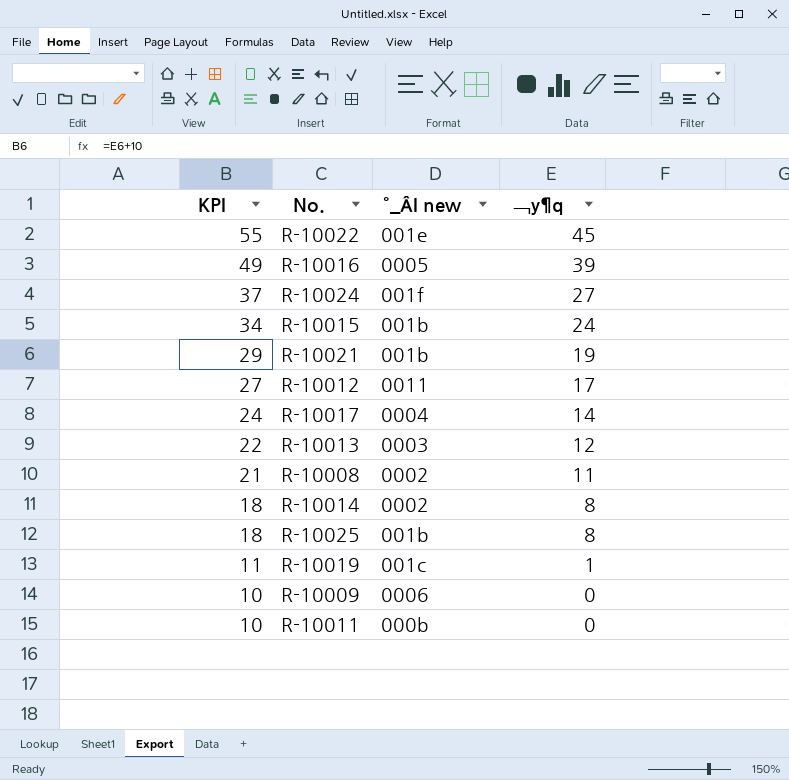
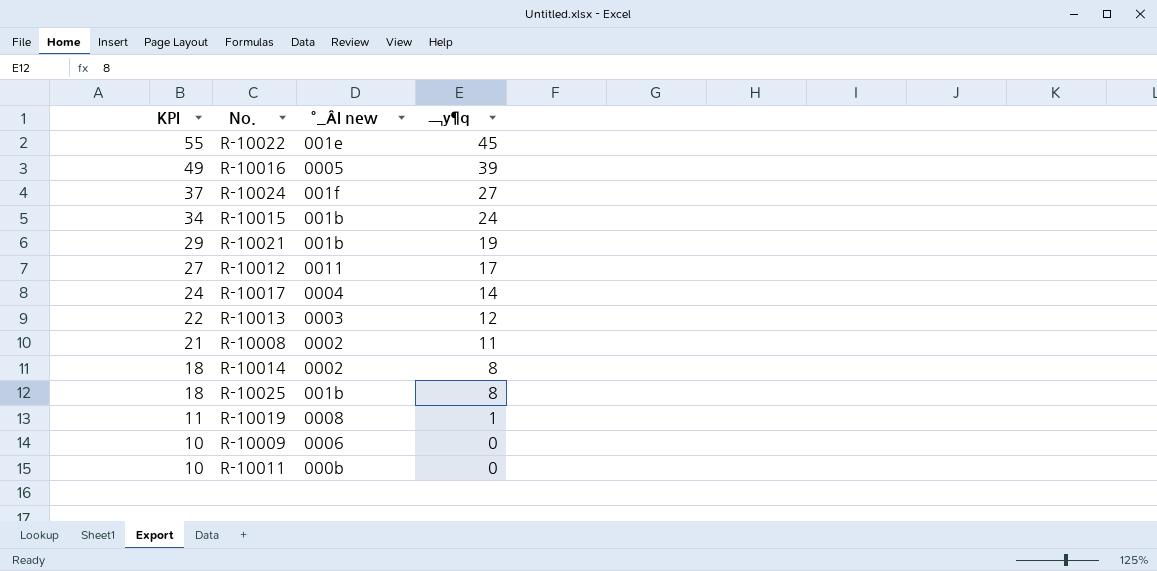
R-10019 | °_ÂI new: 001c -> 0008

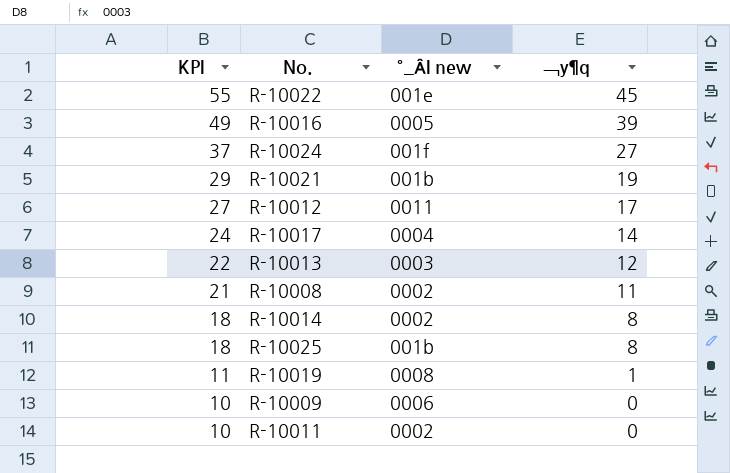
row R-10015: 34 | 001b | 24 -> none
R-10011 | °_ÂI new: 000b -> 0002

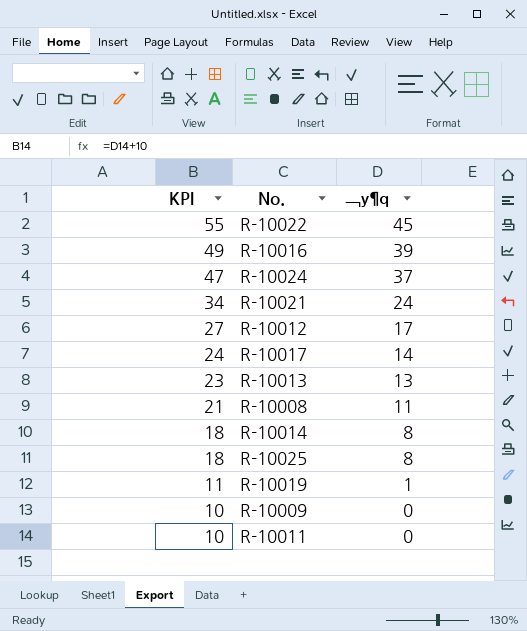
column °_ÂI new | position: 3 -> none
R-10024 | KPI: 37 -> 47
R-10024 | ¬y¶q: 27 -> 37
R-10021 | KPI: 29 -> 34
R-10021 | ¬y¶q: 19 -> 24
R-10013 | KPI: 22 -> 23
R-10013 | ¬y¶q: 12 -> 13

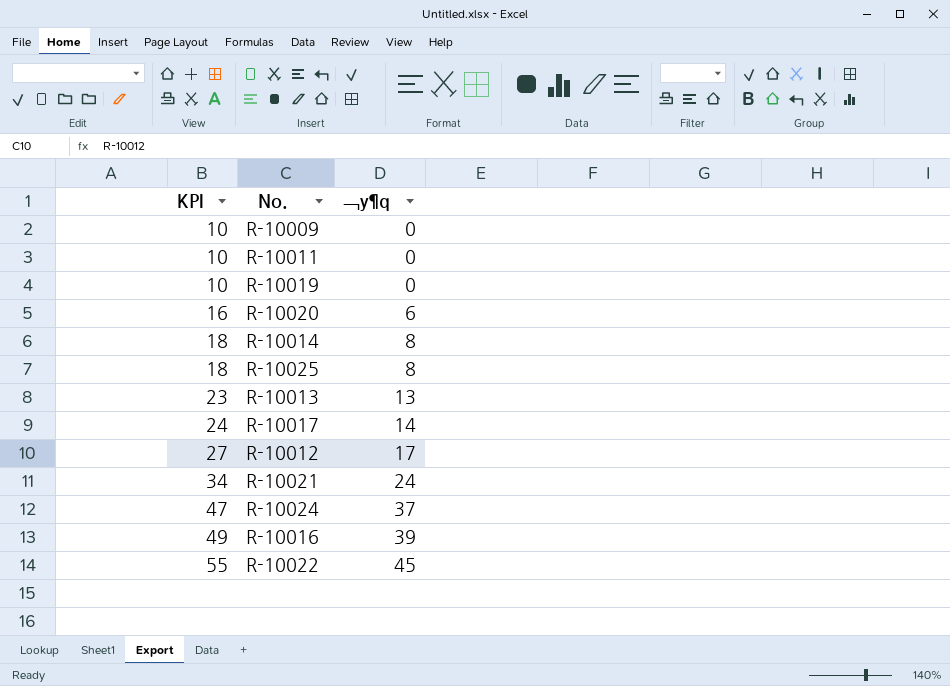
row order: KPI descending -> KPI ascending
row R-10008: 21 | 11 -> none
R-10019 | KPI: 11 -> 10
R-10019 | ¬y¶q: 1 -> 0
row R-10020: none -> 16 | 6

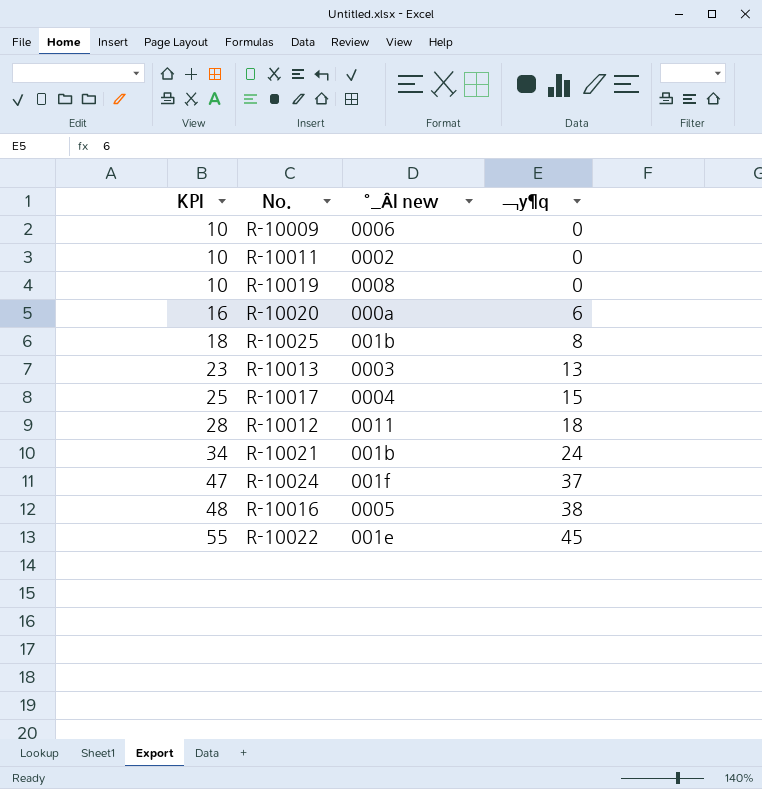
column °_ÂI new | position: none -> 3
row R-10014: 18 | 8 -> none
R-10017 | KPI: 24 -> 25
R-10017 | ¬y¶q: 14 -> 15
R-10012 | KPI: 27 -> 28
R-10012 | ¬y¶q: 17 -> 18
R-10016 | KPI: 49 -> 48
R-10016 | ¬y¶q: 39 -> 38

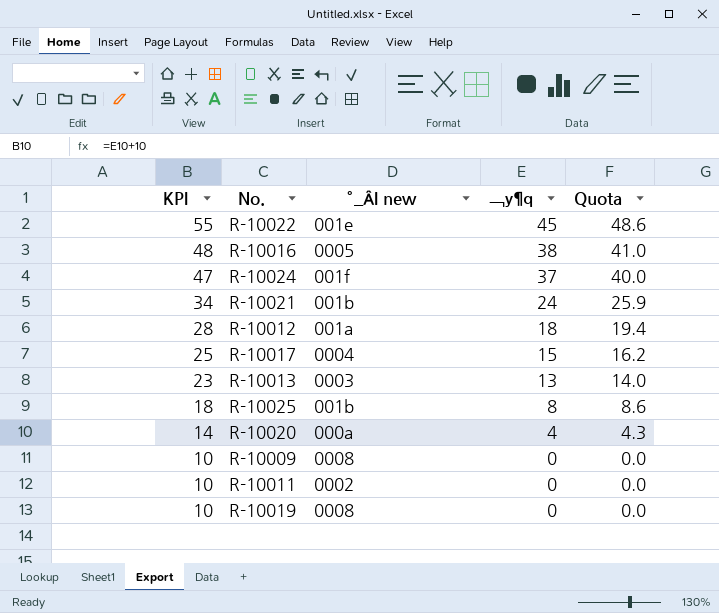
row order: KPI ascending -> KPI descending
column Quota | formula: none -> [¬y¶q] * 1.08
R-10012 | °_ÂI new: 0011 -> 001a
R-10020 | KPI: 16 -> 14
R-10020 | ¬y¶q: 6 -> 4
R-10009 | °_ÂI new: 0006 -> 0008

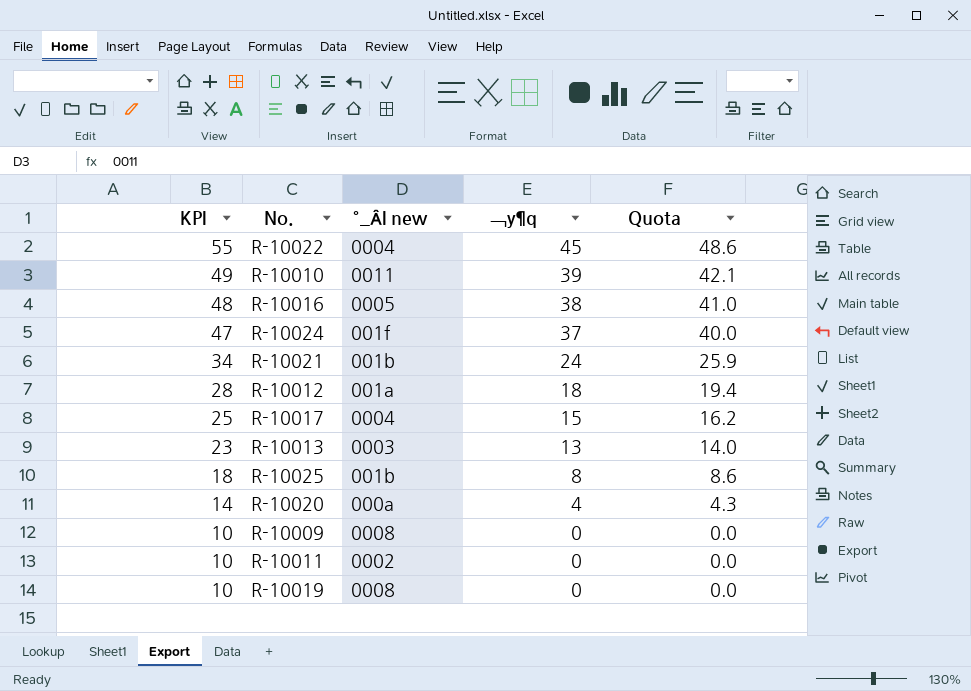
R-10022 | °_ÂI new: 001e -> 0004
row R-10010: none -> 49 | 0011 | 39 | 42.1

